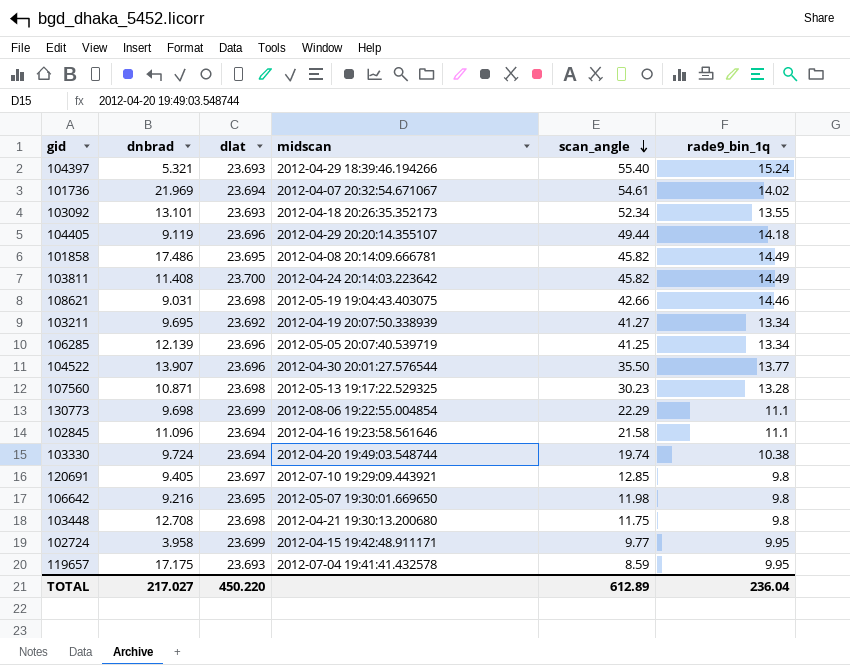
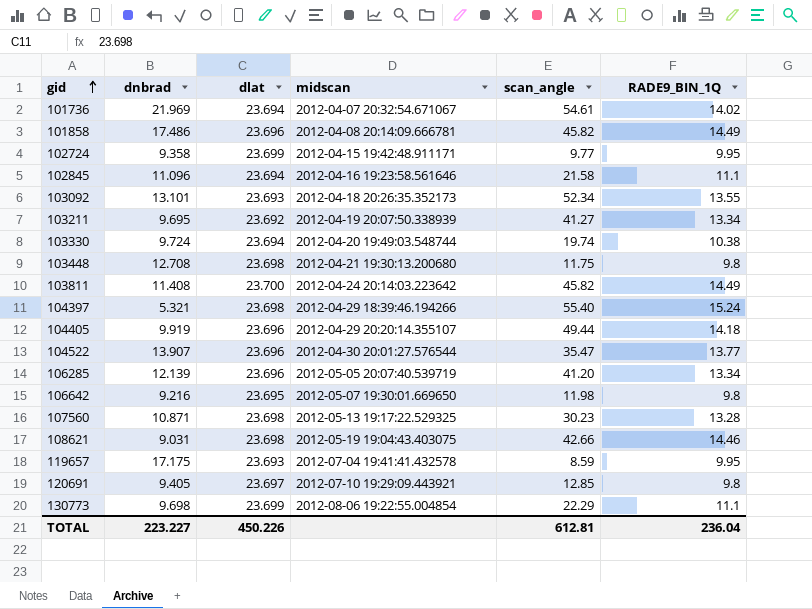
row order: scan_angle descending -> gid ascending
column name: rade9_bin_1q -> RADE9_BIN_1Q
101858 | dlat: 23.695 -> 23.696
102724 | dnbrad: 3.958 -> 9.358
104397 | dlat: 23.693 -> 23.698
104405 | dnbrad: 9.119 -> 9.919
104522 | scan_angle: 35.50 -> 35.47
106285 | scan_angle: 41.25 -> 41.20
TOTAL | dnbrad: 217.027 -> 223.227
TOTAL | dlat: 450.220 -> 450.226
TOTAL | scan_angle: 612.89 -> 612.81

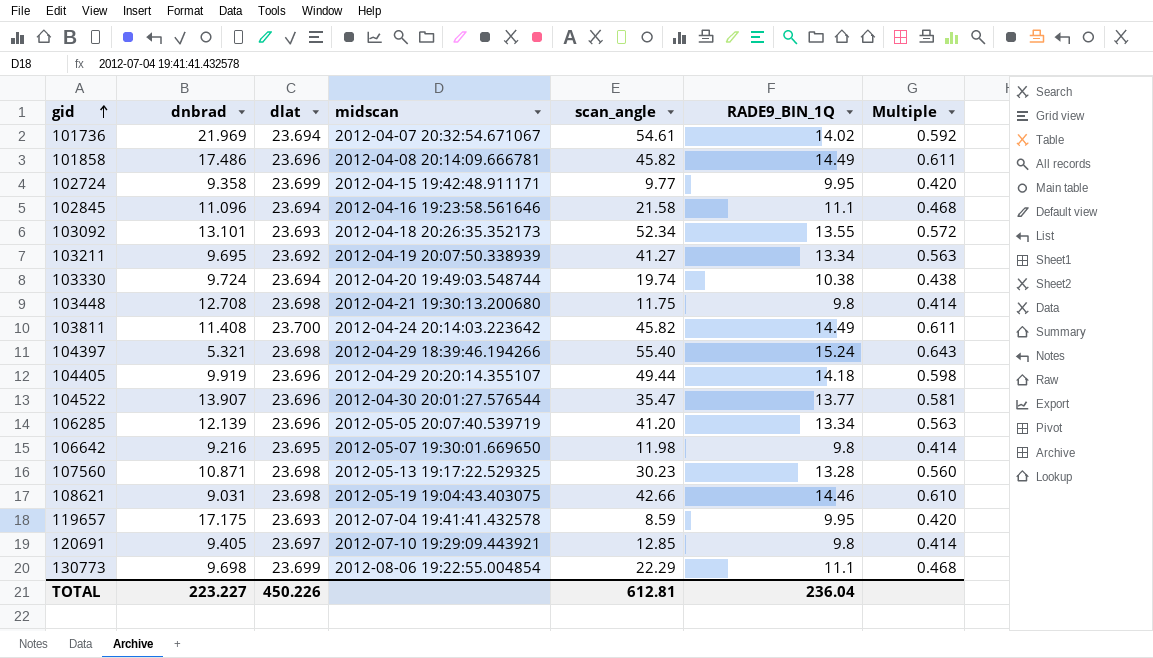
column Multiple | formula: none -> [RADE9_BIN_1Q] / [dlat]

